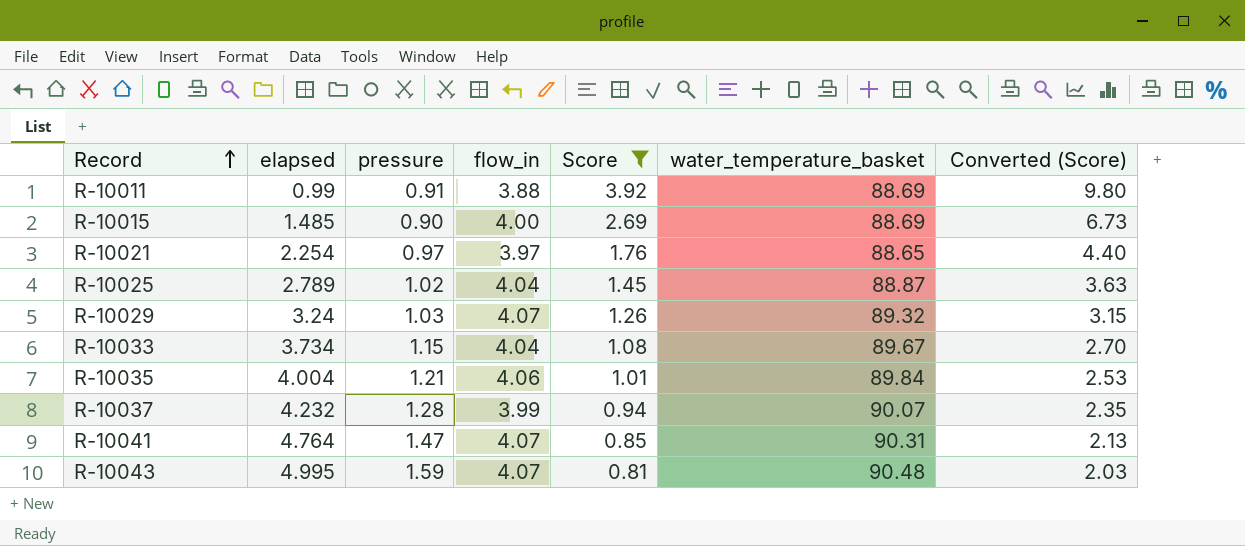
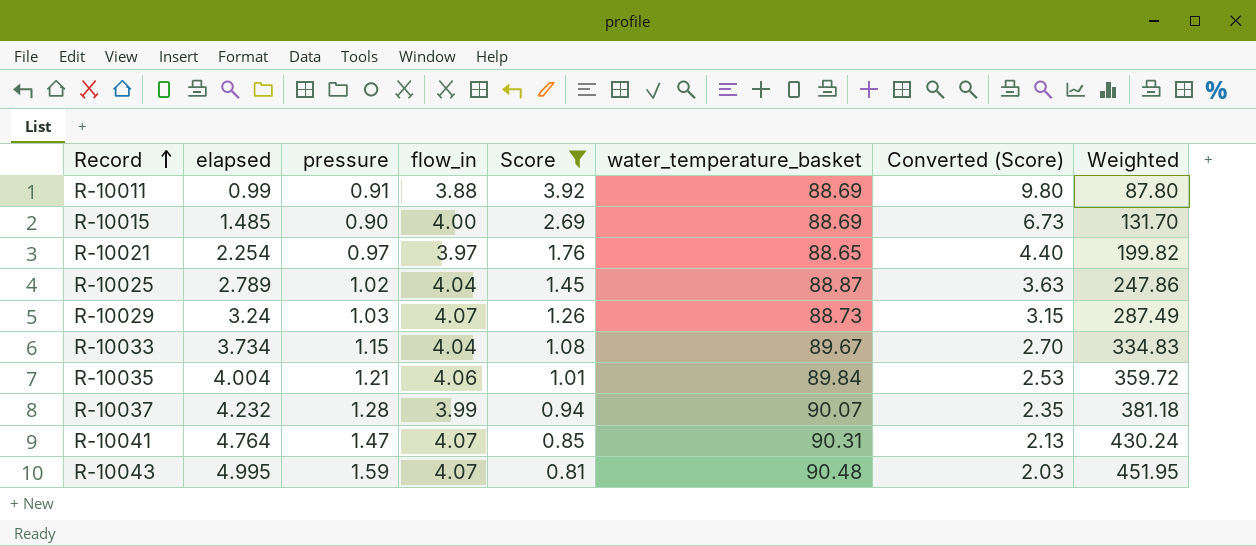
column Weighted | formula: none -> [elapsed] * [water_temperature_basket]
R-10029 | water_temperature_basket: 89.32 -> 88.73

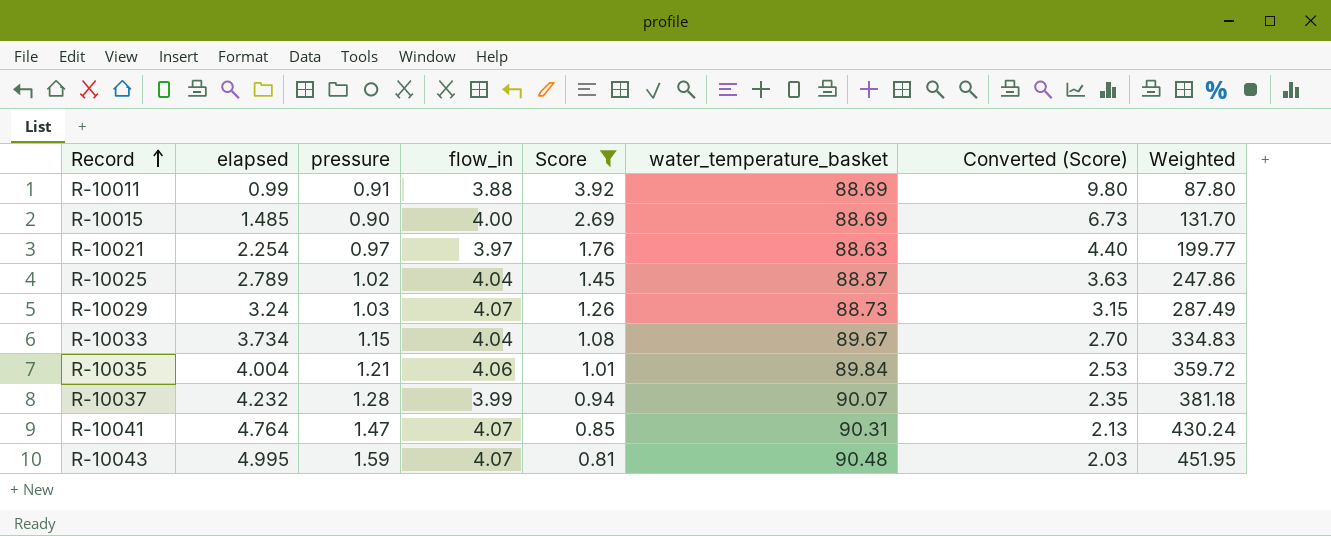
R-10021 | water_temperature_basket: 88.65 -> 88.63
R-10021 | Weighted: 199.82 -> 199.77

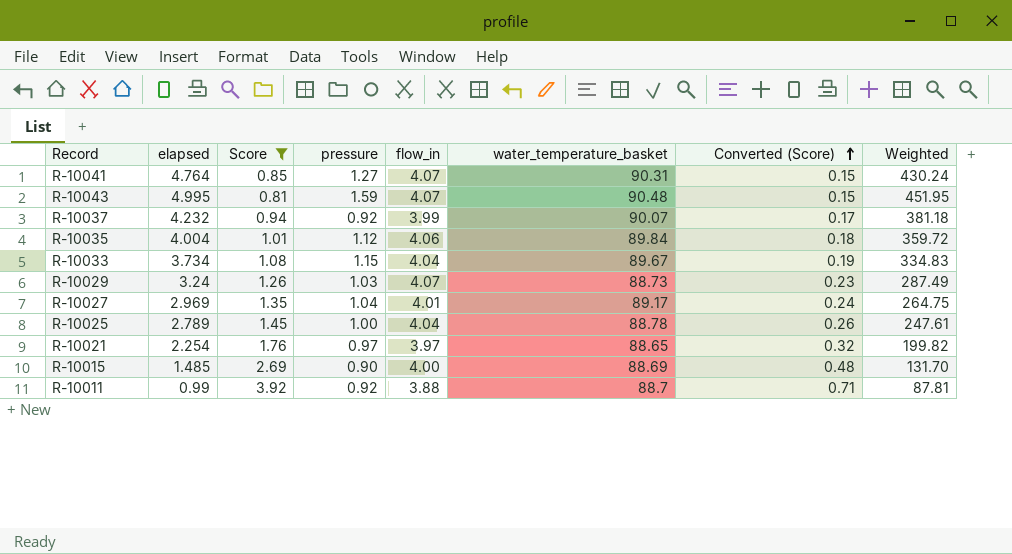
row order: Record ascending -> Converted (Score) ascending
column Score | position: 5 -> 3
column Converted (Score) | formula: [Score] * 2.5 -> [Score] * 0.18
R-10041 | pressure: 1.47 -> 1.27
R-10037 | pressure: 1.28 -> 0.92
R-10035 | pressure: 1.21 -> 1.12
row R-10027: none -> 2.969 | 1.35 | 1.04 | 4.01 | 89.17 | 0.24 | 264.75
R-10025 | pressure: 1.02 -> 1.00
R-10025 | water_temperature_basket: 88.87 -> 88.78
R-10025 | Weighted: 247.86 -> 247.61
R-10021 | water_temperature_basket: 88.63 -> 88.65
R-10021 | Weighted: 199.77 -> 199.82
R-10011 | pressure: 0.91 -> 0.92
R-10011 | water_temperature_basket: 88.69 -> 88.7
R-10011 | Weighted: 87.80 -> 87.81

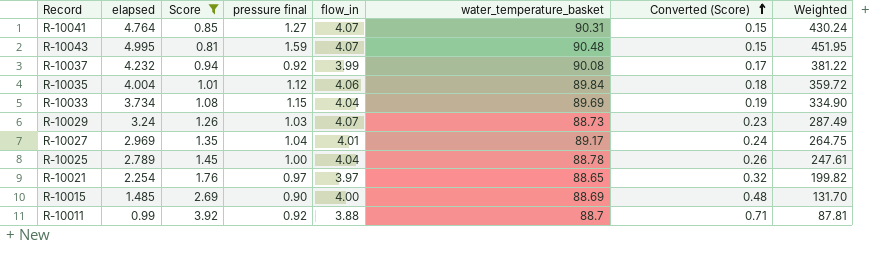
column name: pressure -> pressure final
R-10037 | water_temperature_basket: 90.07 -> 90.08
R-10037 | Weighted: 381.18 -> 381.22
R-10033 | water_temperature_basket: 89.67 -> 89.69
R-10033 | Weighted: 334.83 -> 334.90

